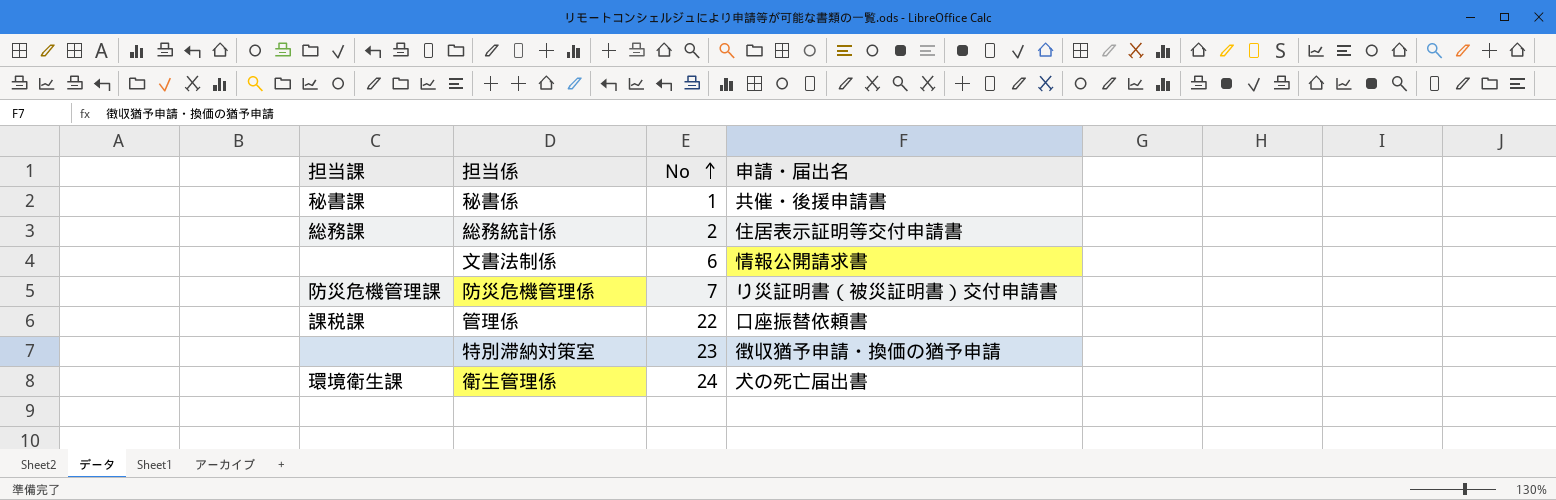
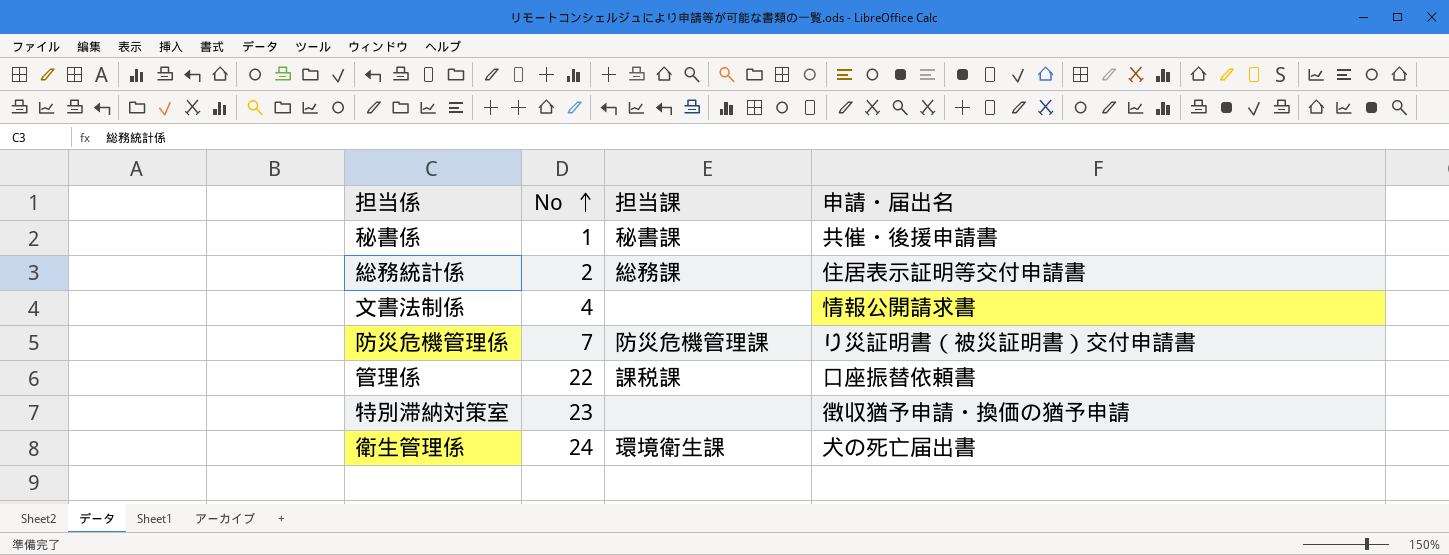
column 担当課 | position: 1 -> 3
文書法制係 | No: 6 -> 4

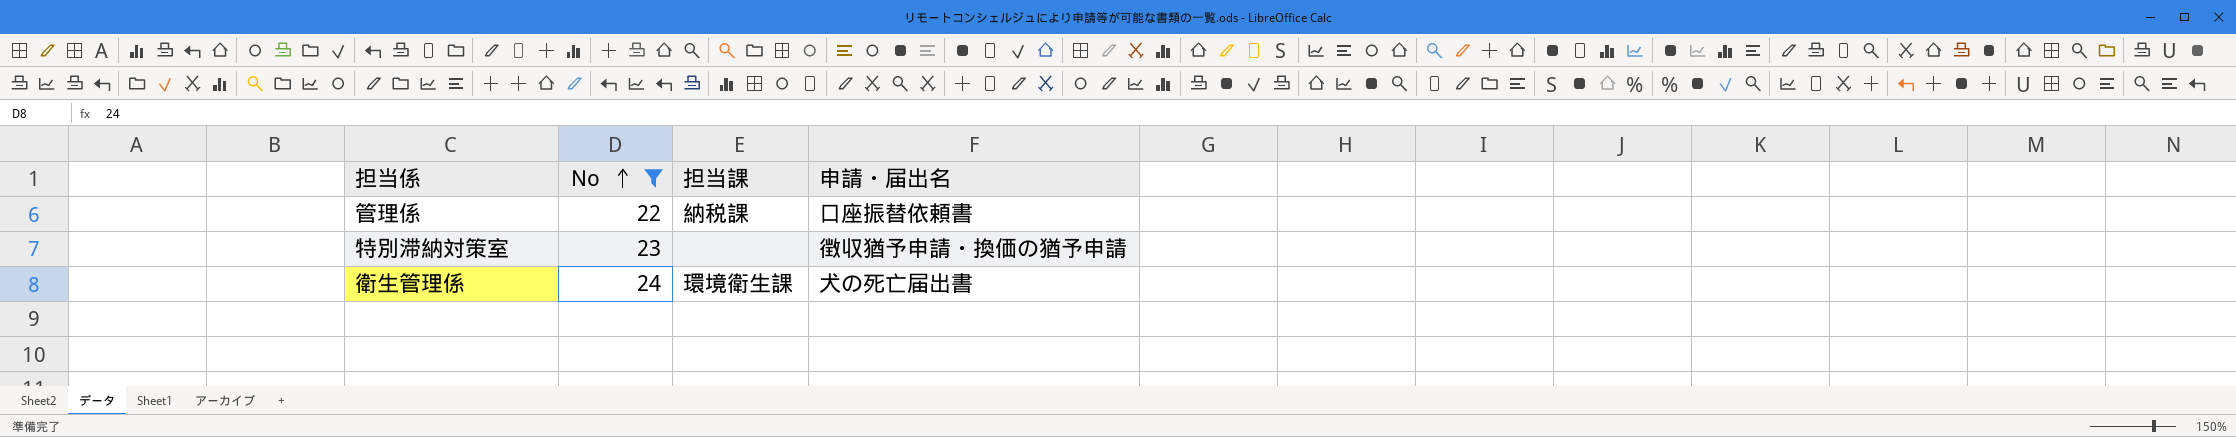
filter: none -> No >= 22
管理係 | 担当課: 課税課 -> 納税課

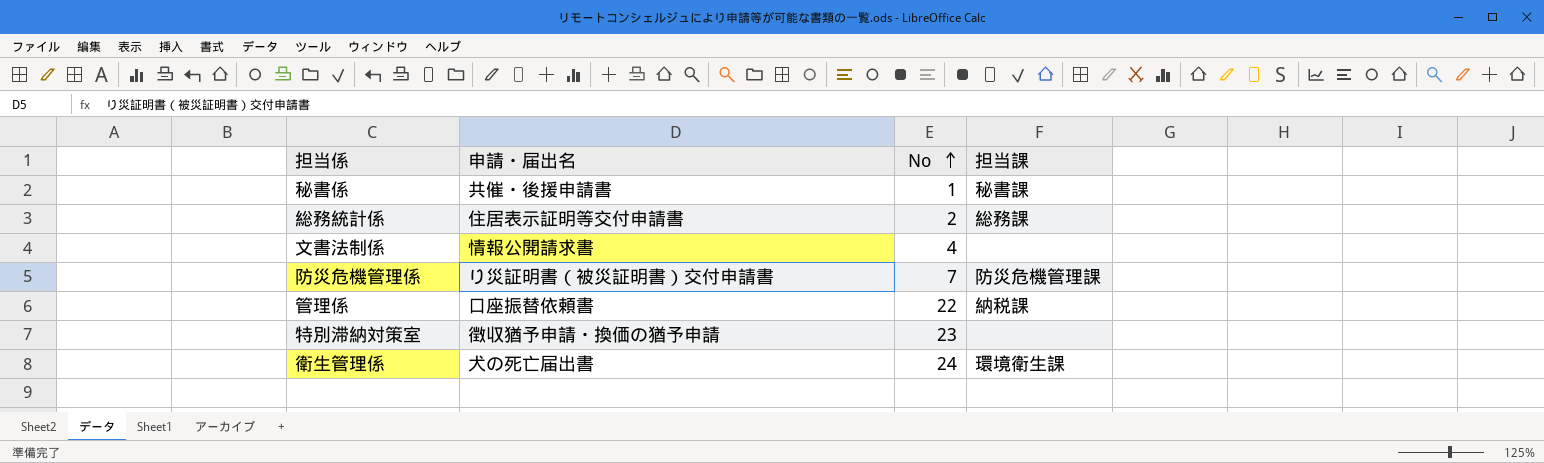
filter: No >= 22 -> none
column 申請・届出名 | position: 4 -> 2

